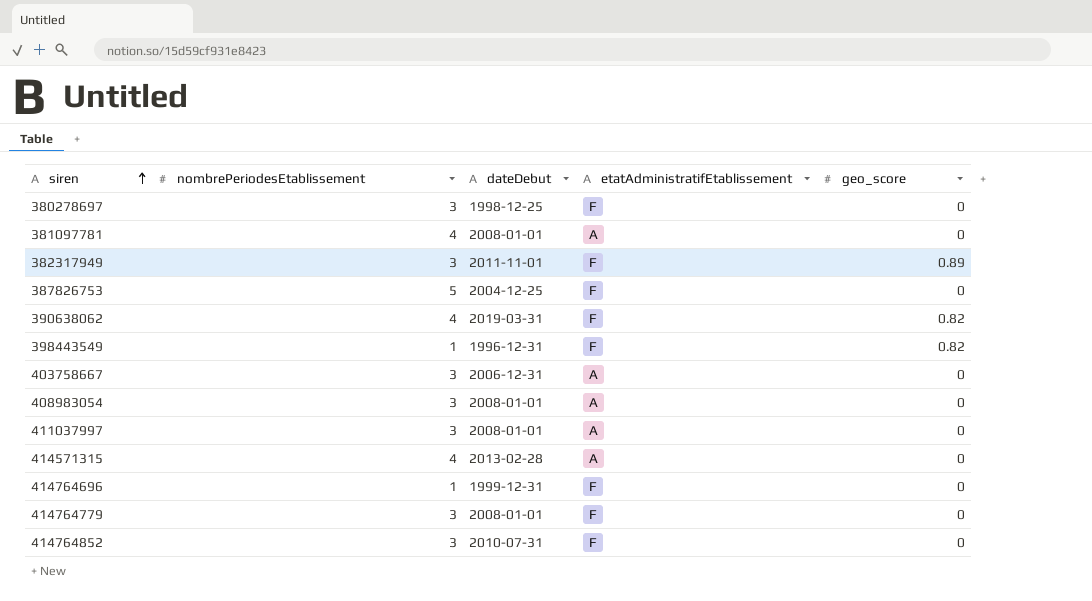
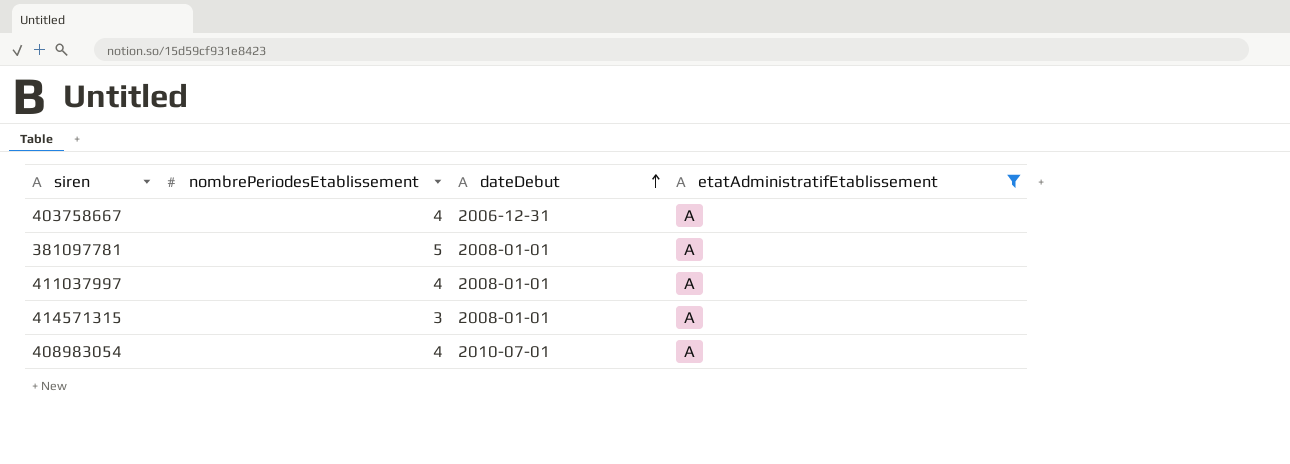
filter: none -> etatAdministratifEtablissement = A
row order: siren ascending -> dateDebut ascending
column geo_score | position: 5 -> none
403758667 | nombrePeriodesEtablissement: 3 -> 4
381097781 | nombrePeriodesEtablissement: 4 -> 5
411037997 | nombrePeriodesEtablissement: 3 -> 4
414571315 | nombrePeriodesEtablissement: 4 -> 3
414571315 | dateDebut: 2013-02-28 -> 2008-01-01
408983054 | nombrePeriodesEtablissement: 3 -> 4
408983054 | dateDebut: 2008-01-01 -> 2010-07-01

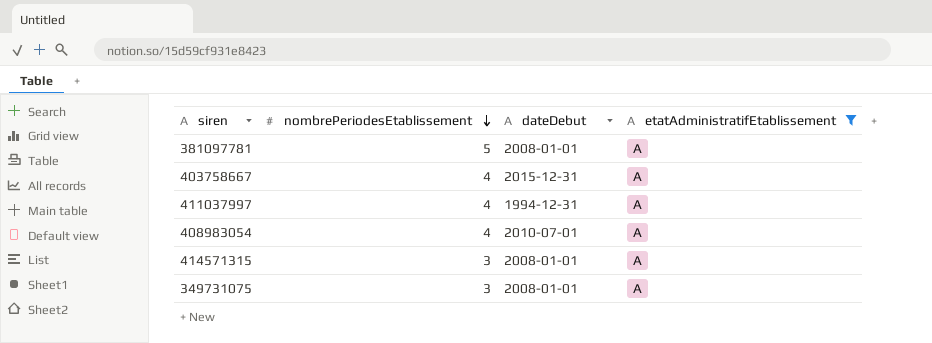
row order: dateDebut ascending -> nombrePeriodesEtablissement descending
403758667 | dateDebut: 2006-12-31 -> 2015-12-31
411037997 | dateDebut: 2008-01-01 -> 1994-12-31
row 349731075: none -> 3 | 2008-01-01 | A

